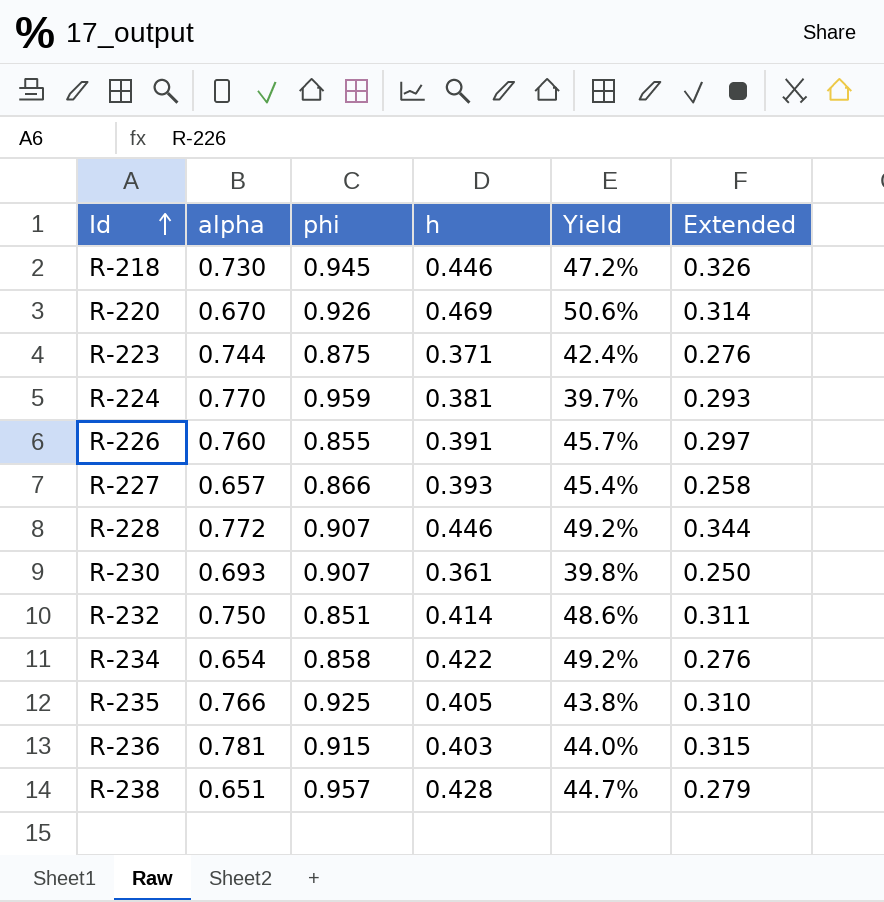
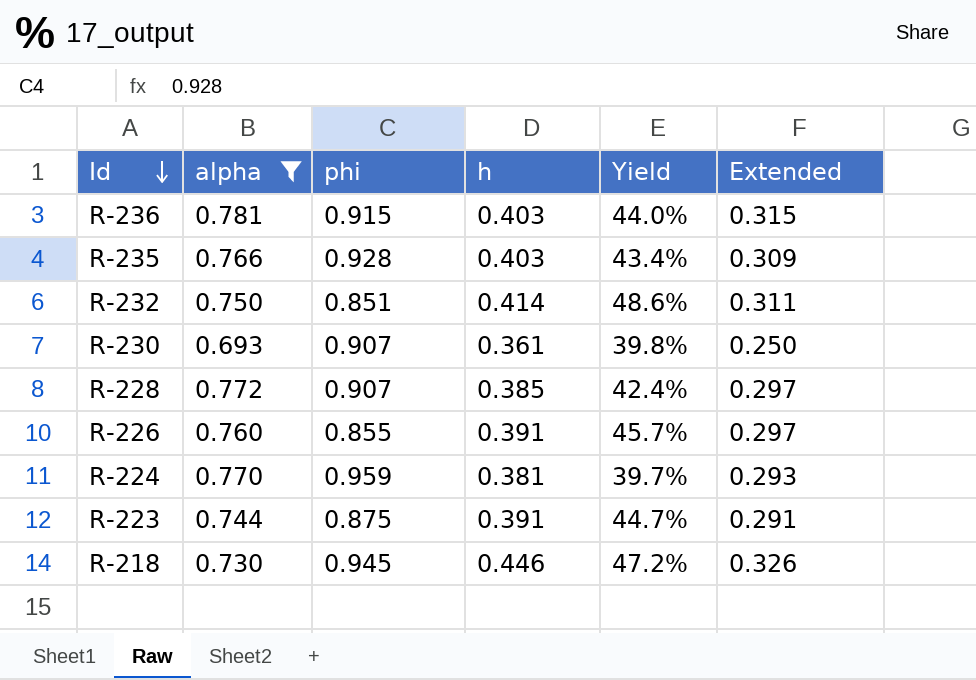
filter: none -> alpha >= 0.693
row order: Id ascending -> Id descending
R-235 | phi: 0.925 -> 0.928
R-235 | h: 0.405 -> 0.403
R-235 | Yield: 43.8% -> 43.4%
R-235 | Extended: 0.310 -> 0.309
R-228 | h: 0.446 -> 0.385
R-228 | Yield: 49.2% -> 42.4%
R-228 | Extended: 0.344 -> 0.297
R-223 | h: 0.371 -> 0.391
R-223 | Yield: 42.4% -> 44.7%
R-223 | Extended: 0.276 -> 0.291

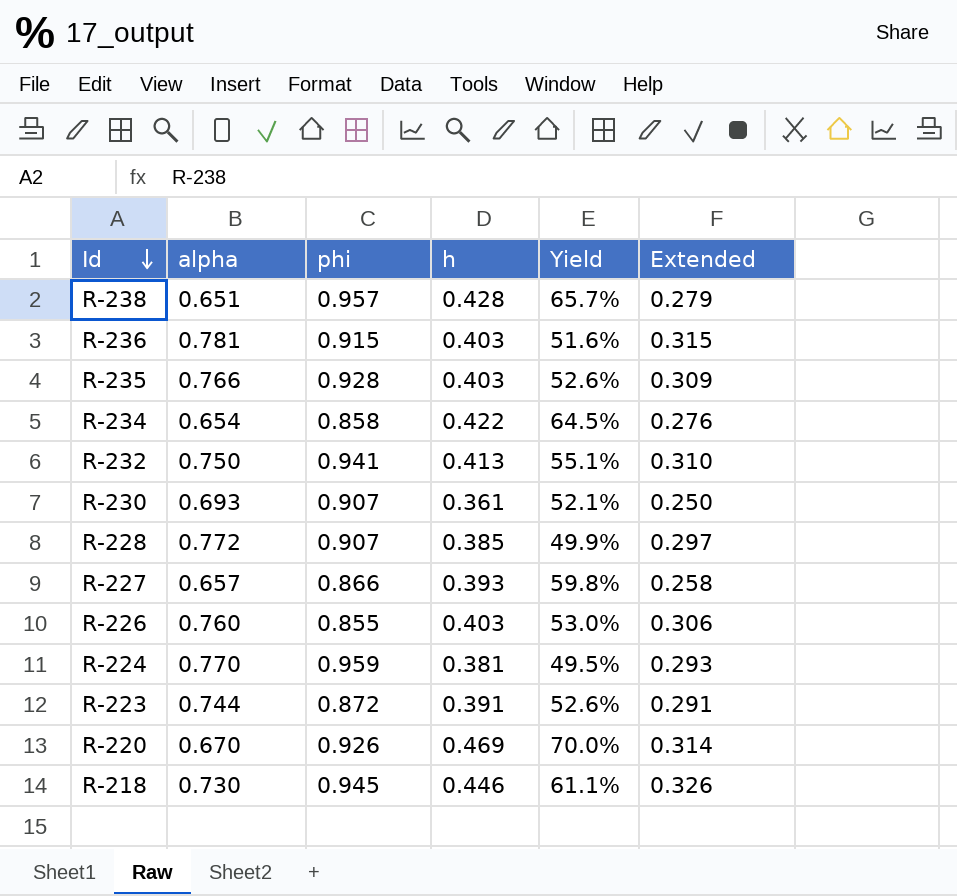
filter: alpha >= 0.693 -> none
column Yield | formula: [h] / [phi] -> [h] / [alpha]
R-232 | phi: 0.851 -> 0.941
R-232 | h: 0.414 -> 0.413
R-232 | Extended: 0.311 -> 0.310
R-226 | h: 0.391 -> 0.403
R-226 | Extended: 0.297 -> 0.306
R-223 | phi: 0.875 -> 0.872

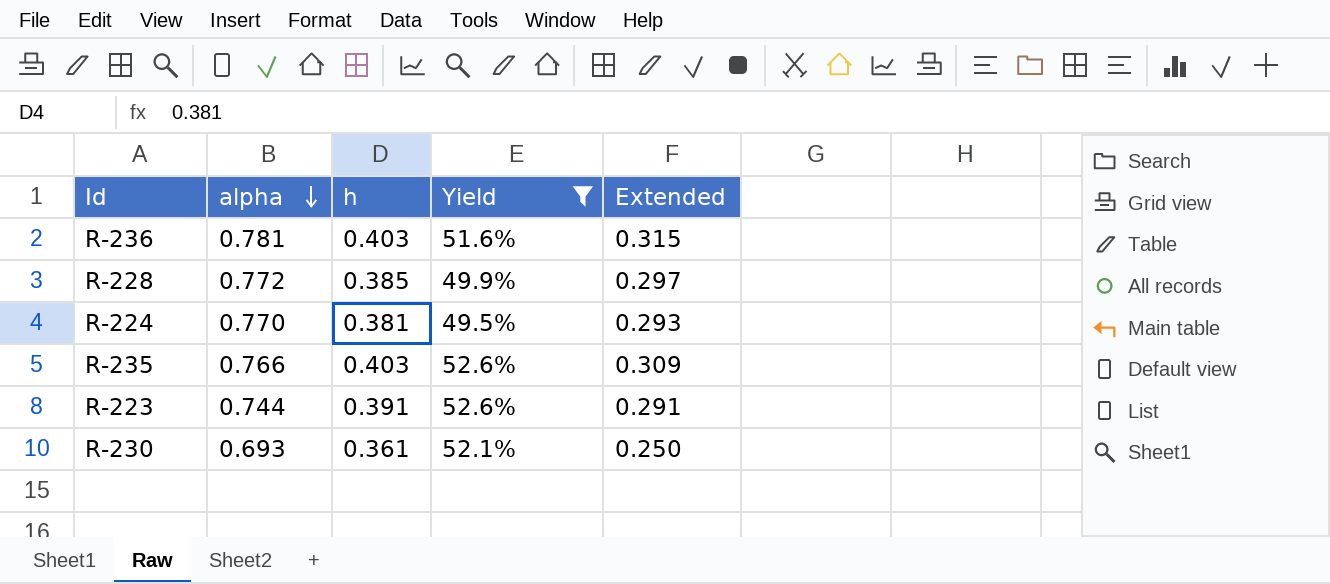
filter: none -> Yield <= 52.6%
row order: Id descending -> alpha descending
column phi | position: 3 -> none

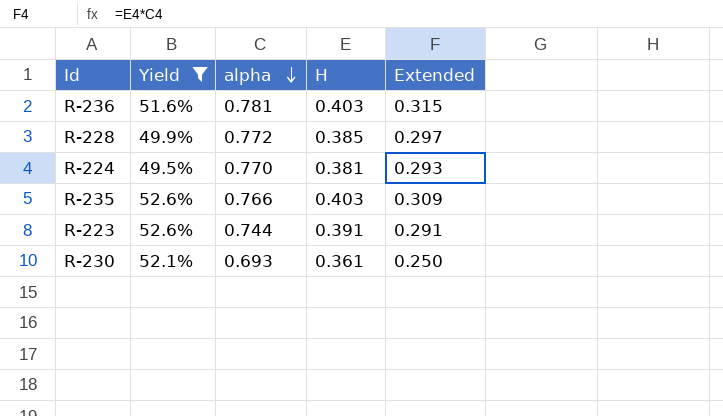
column Yield | position: 4 -> 2
column name: h -> H

